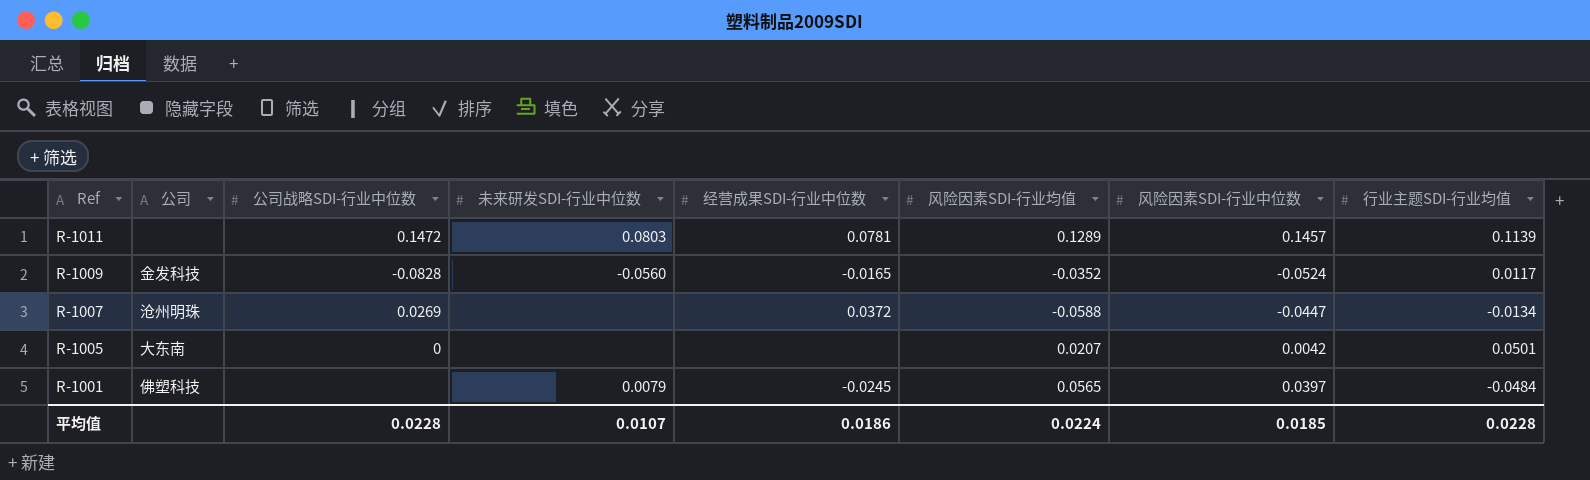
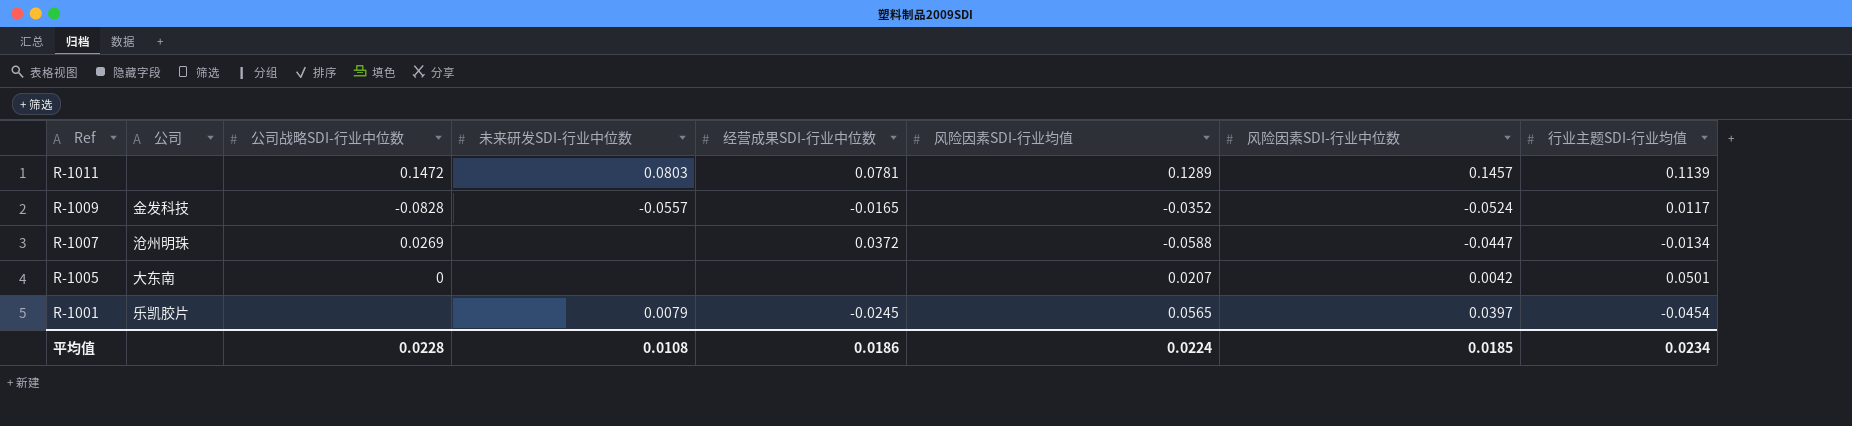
R-1009 | 未来研发SDI-行业中位数: -0.0560 -> -0.0557
R-1001 | 公司: 佛塑科技 -> 乐凯胶片
R-1001 | 行业主题SDI-行业均值: -0.0484 -> -0.0454
平均值 | 未来研发SDI-行业中位数: 0.0107 -> 0.0108
平均值 | 行业主题SDI-行业均值: 0.0228 -> 0.0234

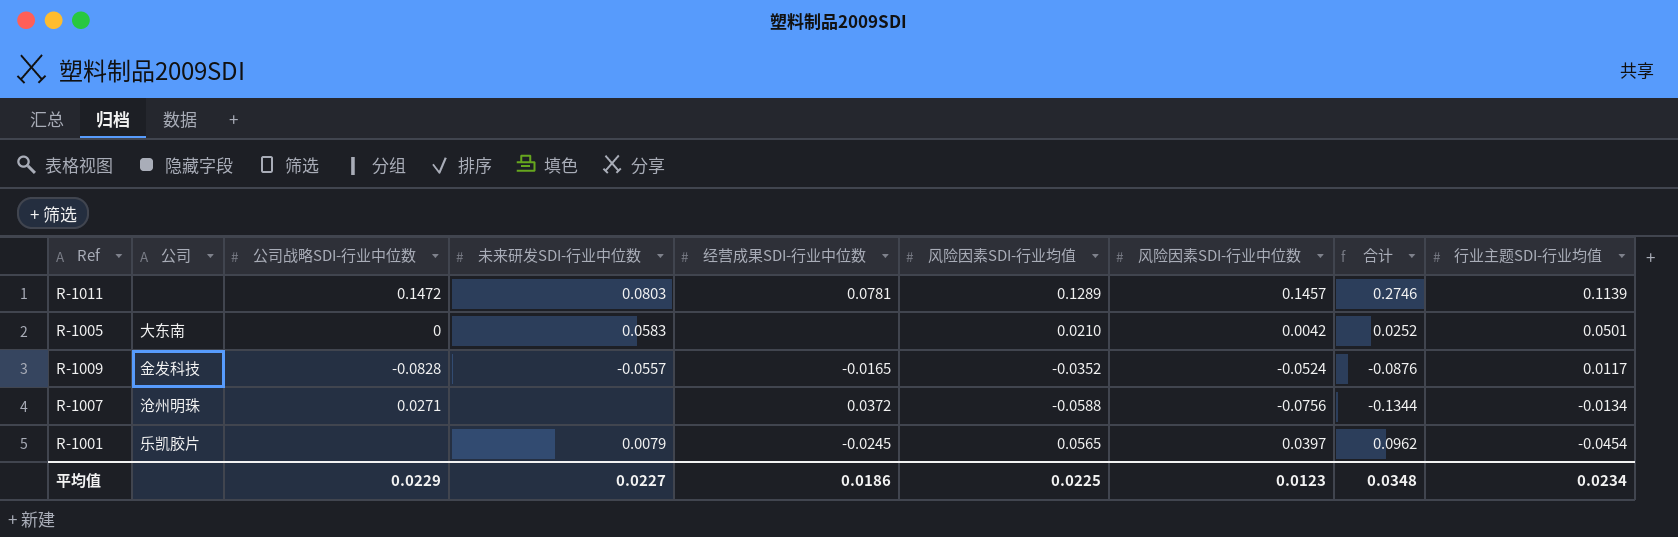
row order: Ref descending -> 行业主题SDI-行业均值 descending
column 合计 | formula: none -> [风险因素SDI-行业均值] + [风险因素SDI-行业中位数]
R-1005 | 未来研发SDI-行业中位数: none -> 0.0583
R-1005 | 风险因素SDI-行业均值: 0.0207 -> 0.0210
R-1007 | 公司战略SDI-行业中位数: 0.0269 -> 0.0271
R-1007 | 风险因素SDI-行业中位数: -0.0447 -> -0.0756
平均值 | 公司战略SDI-行业中位数: 0.0228 -> 0.0229
平均值 | 未来研发SDI-行业中位数: 0.0108 -> 0.0227
平均值 | 风险因素SDI-行业均值: 0.0224 -> 0.0225
平均值 | 风险因素SDI-行业中位数: 0.0185 -> 0.0123

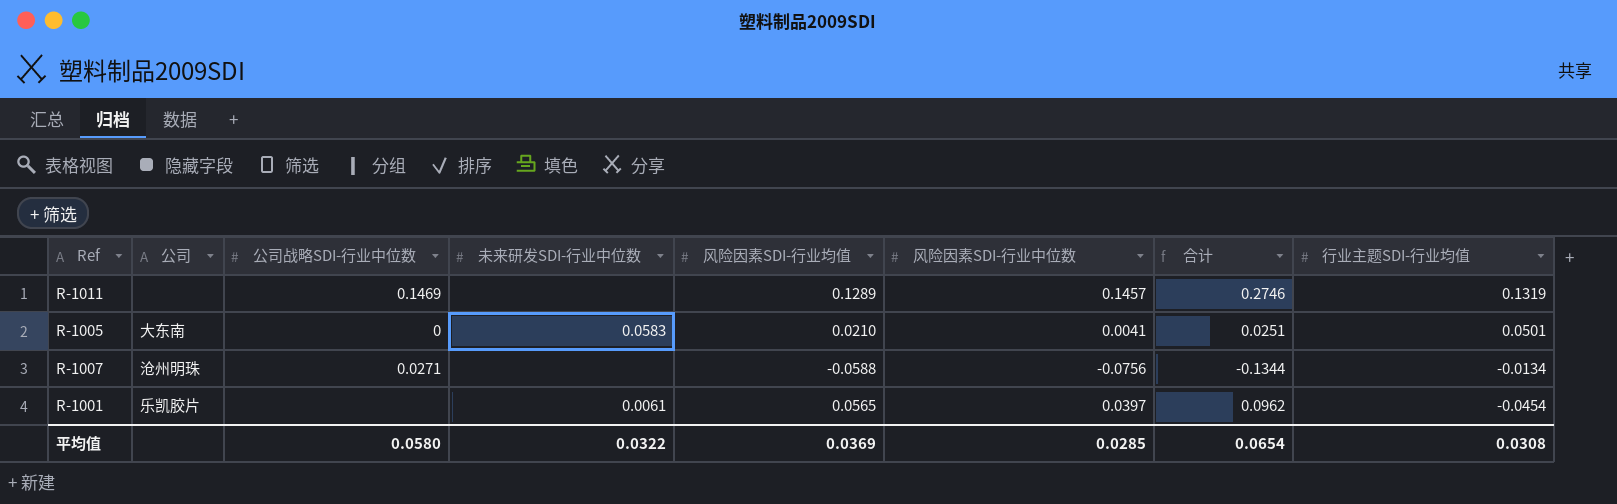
column 经营成果SDI-行业中位数 | position: 5 -> none
row R-1009: 金发科技 | -0.0828 | -0.0557 | -0.0165 | -0.0352 | -0.0524 | -0.0876 | 0.0117 -> none
R-1011 | 公司战略SDI-行业中位数: 0.1472 -> 0.1469
R-1011 | 未来研发SDI-行业中位数: 0.0803 -> none
R-1011 | 行业主题SDI-行业均值: 0.1139 -> 0.1319
R-1005 | 风险因素SDI-行业中位数: 0.0042 -> 0.0041
R-1005 | 合计: 0.0252 -> 0.0251
R-1001 | 未来研发SDI-行业中位数: 0.0079 -> 0.0061
平均值 | 公司战略SDI-行业中位数: 0.0229 -> 0.0580
平均值 | 未来研发SDI-行业中位数: 0.0227 -> 0.0322
平均值 | 风险因素SDI-行业均值: 0.0225 -> 0.0369
平均值 | 风险因素SDI-行业中位数: 0.0123 -> 0.0285
平均值 | 合计: 0.0348 -> 0.0654
平均值 | 行业主题SDI-行业均值: 0.0234 -> 0.0308

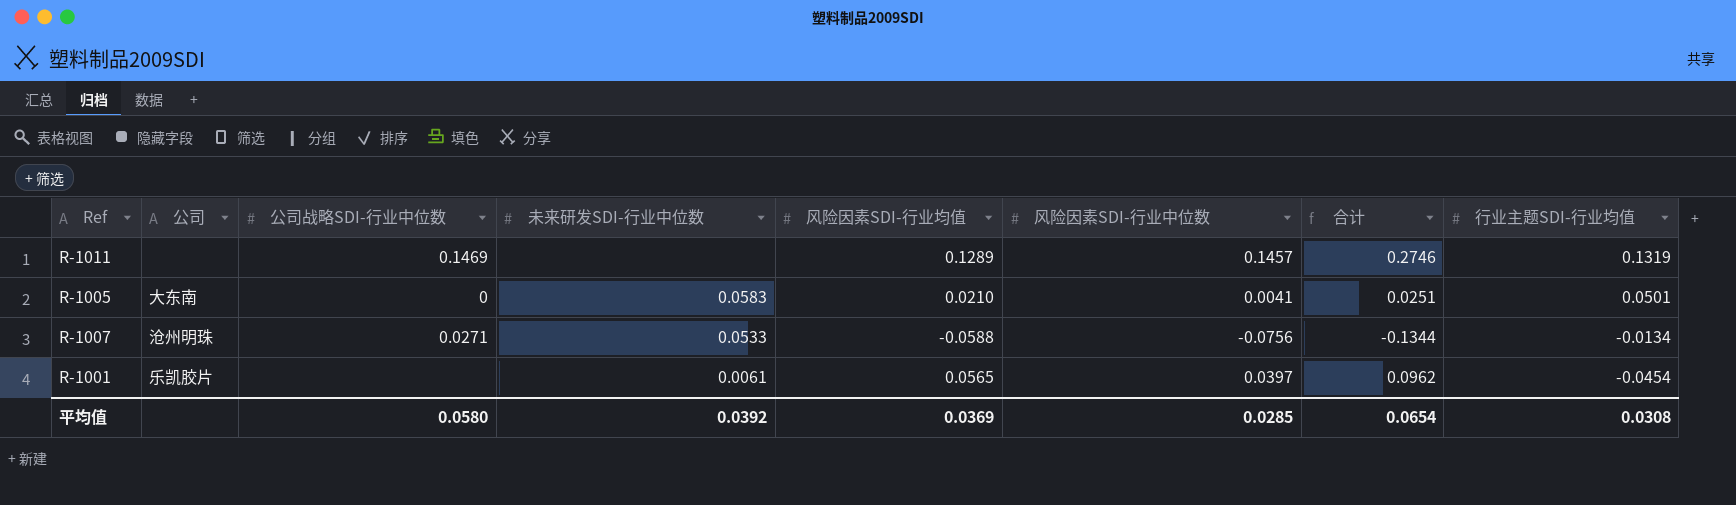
R-1007 | 未来研发SDI-行业中位数: none -> 0.0533
平均值 | 未来研发SDI-行业中位数: 0.0322 -> 0.0392

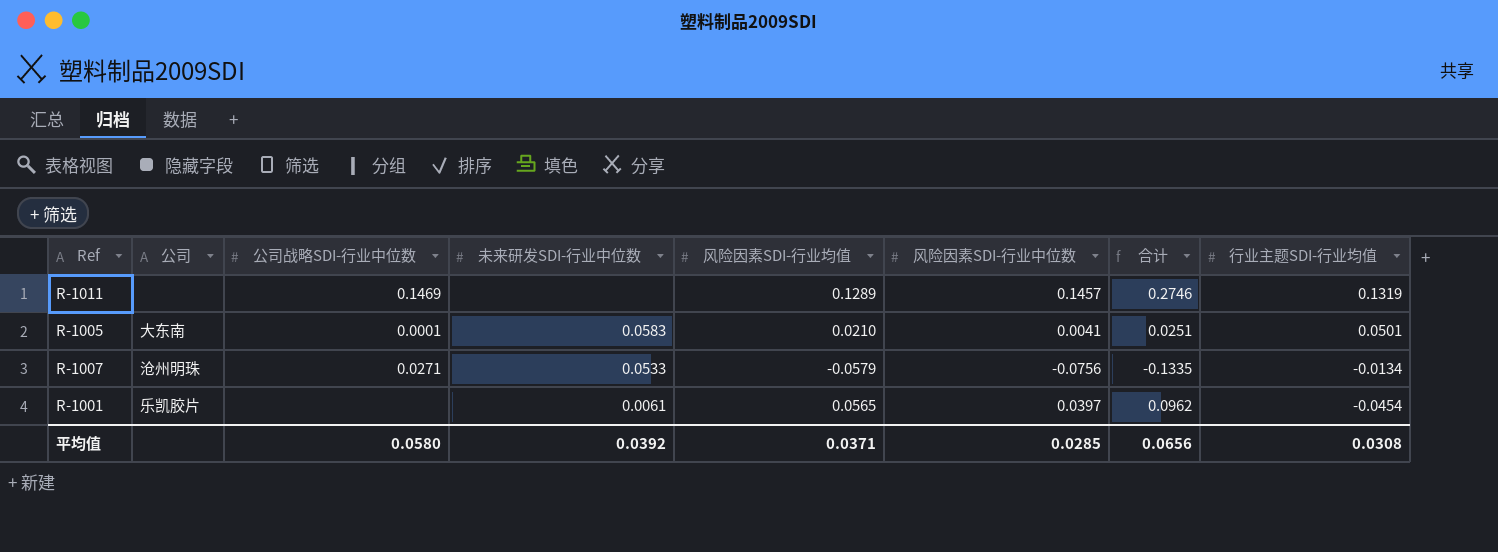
R-1005 | 公司战略SDI-行业中位数: 0 -> 0.0001
R-1007 | 风险因素SDI-行业均值: -0.0588 -> -0.0579
R-1007 | 合计: -0.1344 -> -0.1335
平均值 | 风险因素SDI-行业均值: 0.0369 -> 0.0371
平均值 | 合计: 0.0654 -> 0.0656

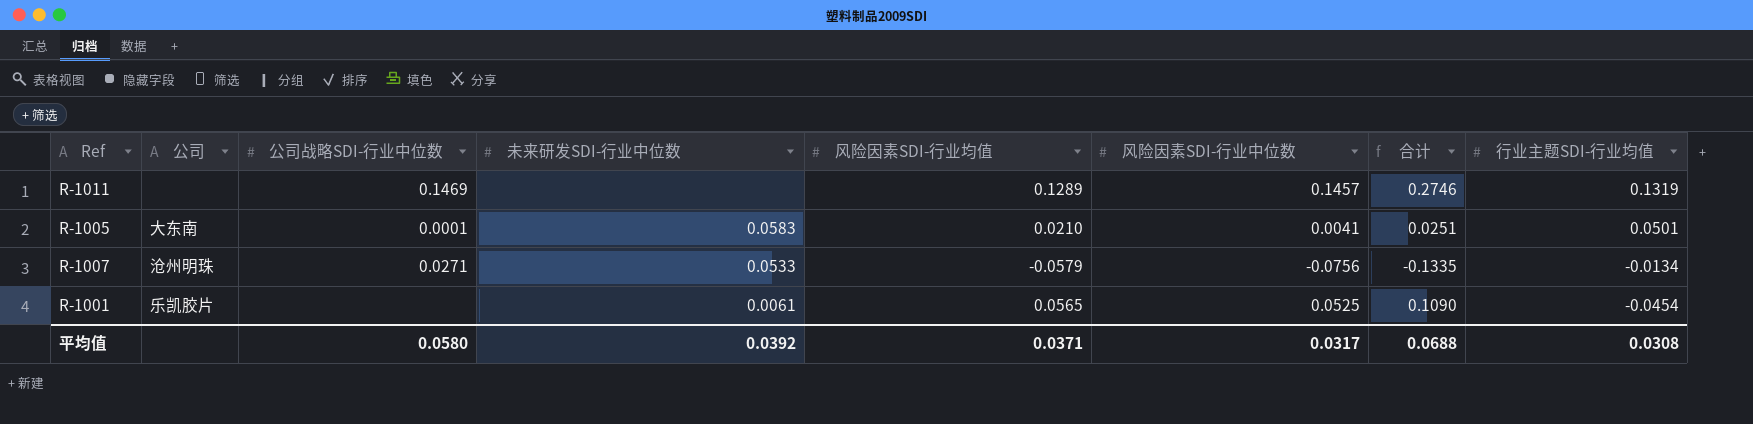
R-1001 | 风险因素SDI-行业中位数: 0.0397 -> 0.0525
R-1001 | 合计: 0.0962 -> 0.1090
平均值 | 风险因素SDI-行业中位数: 0.0285 -> 0.0317
平均值 | 合计: 0.0656 -> 0.0688

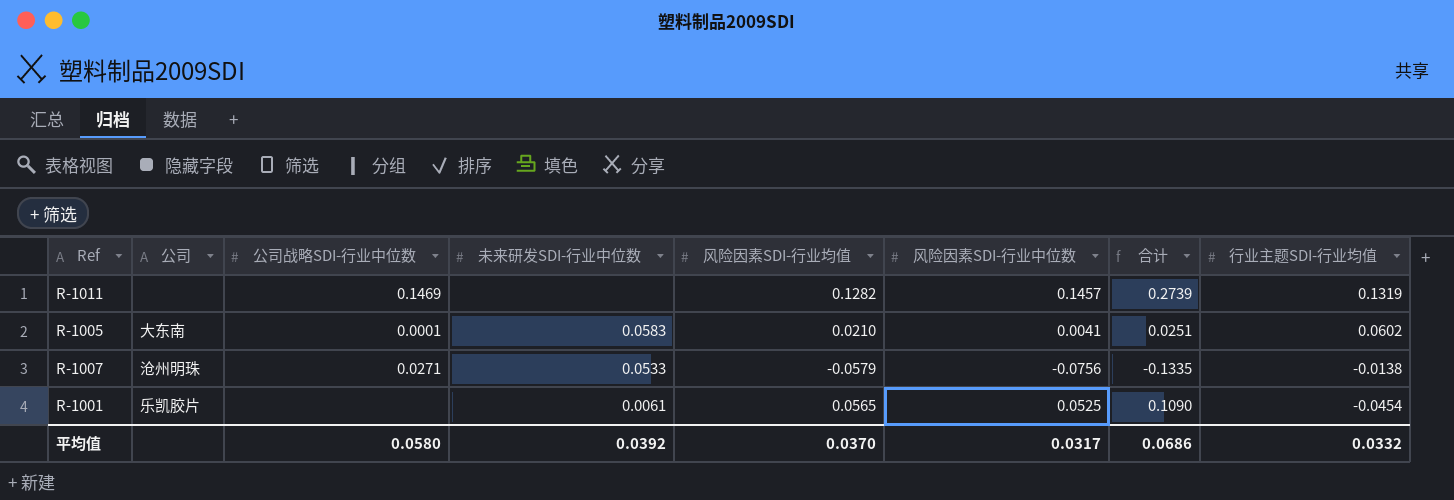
R-1011 | 风险因素SDI-行业均值: 0.1289 -> 0.1282
R-1011 | 合计: 0.2746 -> 0.2739
R-1005 | 行业主题SDI-行业均值: 0.0501 -> 0.0602
R-1007 | 行业主题SDI-行业均值: -0.0134 -> -0.0138
平均值 | 风险因素SDI-行业均值: 0.0371 -> 0.0370
平均值 | 合计: 0.0688 -> 0.0686
平均值 | 行业主题SDI-行业均值: 0.0308 -> 0.0332

